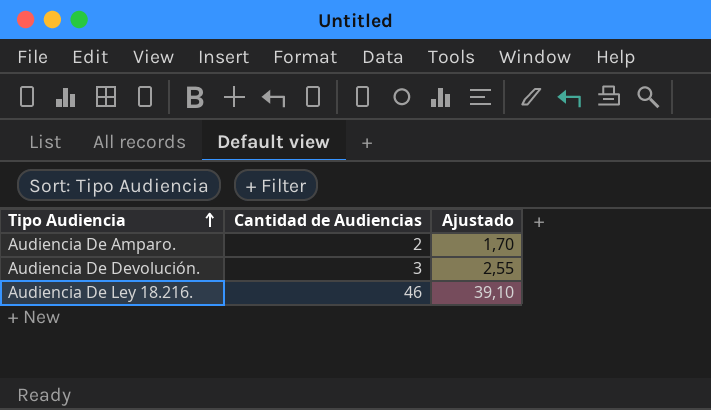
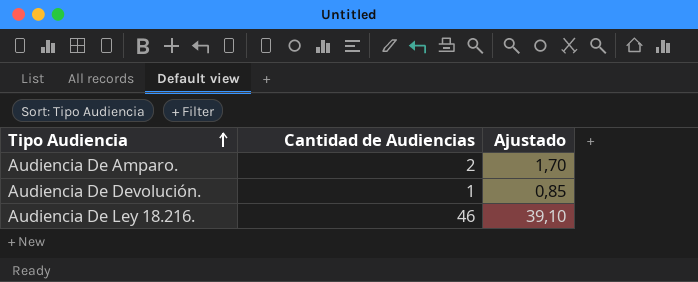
Audiencia De Devolución. | Cantidad de Audiencias: 3 -> 1
Audiencia De Devolución. | Ajustado: 2,55 -> 0,85

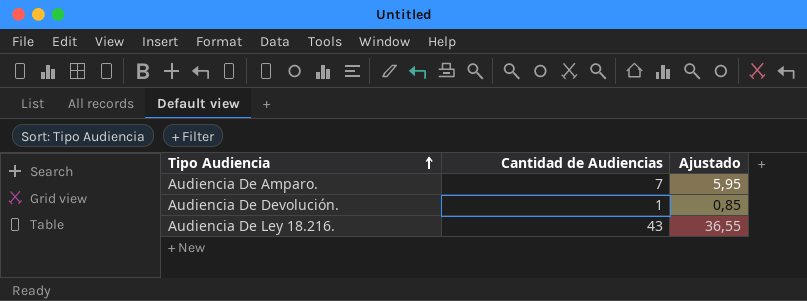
Audiencia De Amparo. | Cantidad de Audiencias: 2 -> 7
Audiencia De Amparo. | Ajustado: 1,70 -> 5,95
Audiencia De Ley 18.216. | Cantidad de Audiencias: 46 -> 43
Audiencia De Ley 18.216. | Ajustado: 39,10 -> 36,55

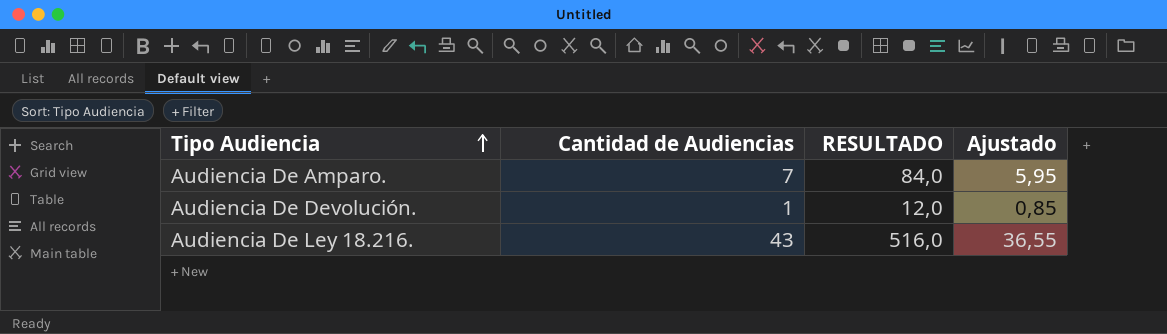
column RESULTADO | formula: none -> [Cantidad de Audiencias] * 12

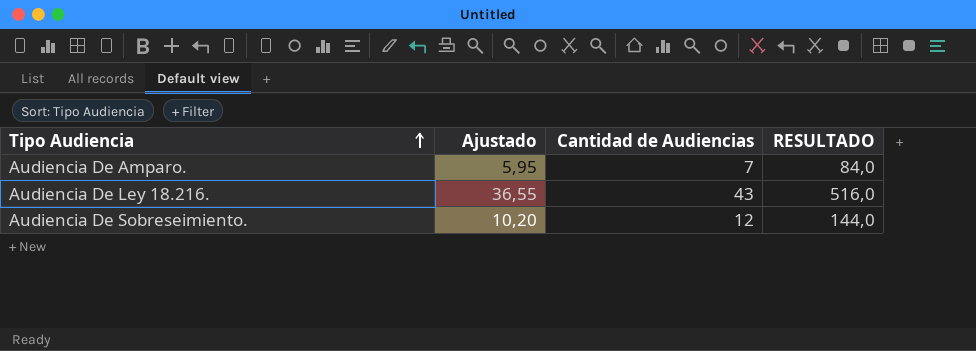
column Ajustado | position: 4 -> 2
row Audiencia De Devolución.: 1 | 12,0 | 0,85 -> none
row Audiencia De Sobreseimiento.: none -> 10,20 | 12 | 144,0

